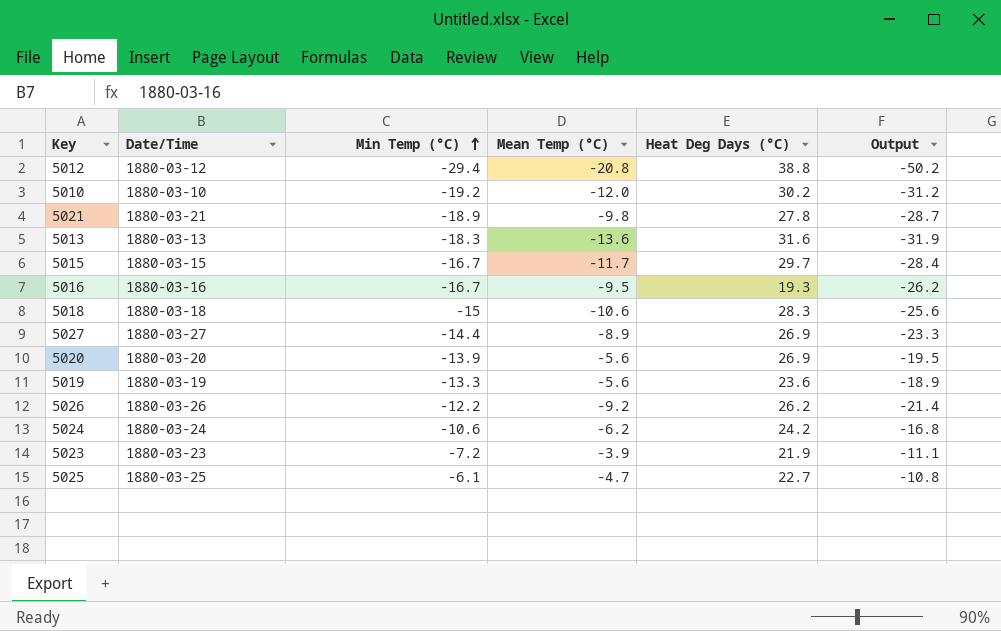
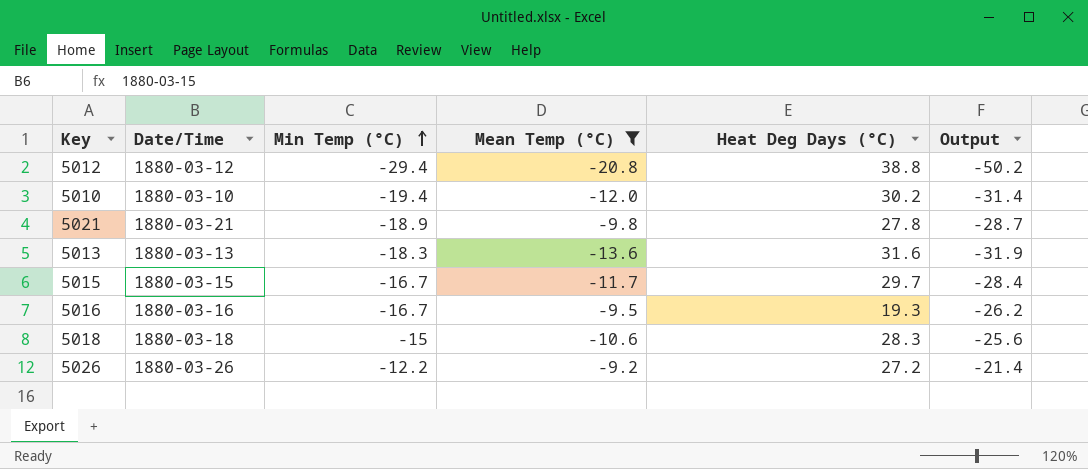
filter: none -> Mean Temp (°C) <= -9.2
5010 | Min Temp (°C): -19.2 -> -19.4
5010 | Output: -31.2 -> -31.4
5026 | Heat Deg Days (°C): 26.2 -> 27.2

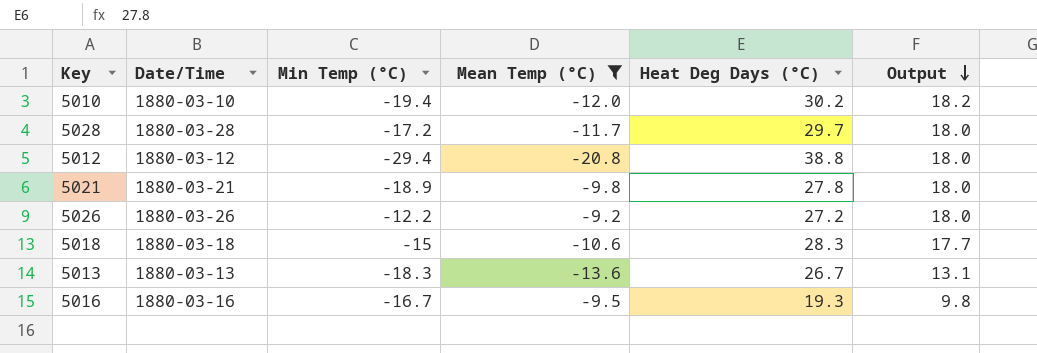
row order: Min Temp (°C) ascending -> Output descending
column Output | formula: [Min Temp (°C)] + [Mean Temp (°C)] -> [Mean Temp (°C)] + [Heat Deg Days (°C)]
row 5015: 1880-03-15 | -16.7 | -11.7 | 29.7 | -28.4 -> none
row 5028: none -> 1880-03-28 | -17.2 | -11.7 | 29.7 | 18.0
5013 | Heat Deg Days (°C): 31.6 -> 26.7

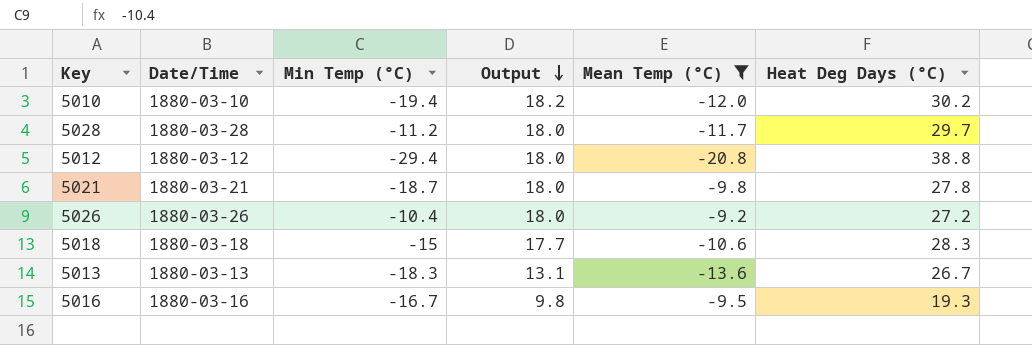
column Output | position: 6 -> 4
5028 | Min Temp (°C): -17.2 -> -11.2
5021 | Min Temp (°C): -18.9 -> -18.7
5026 | Min Temp (°C): -12.2 -> -10.4

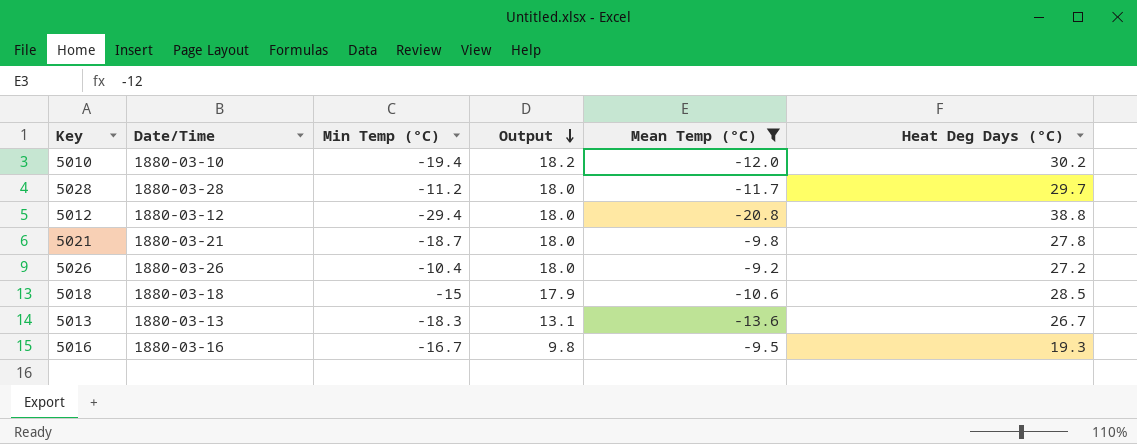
5018 | Output: 17.7 -> 17.9
5018 | Heat Deg Days (°C): 28.3 -> 28.5

